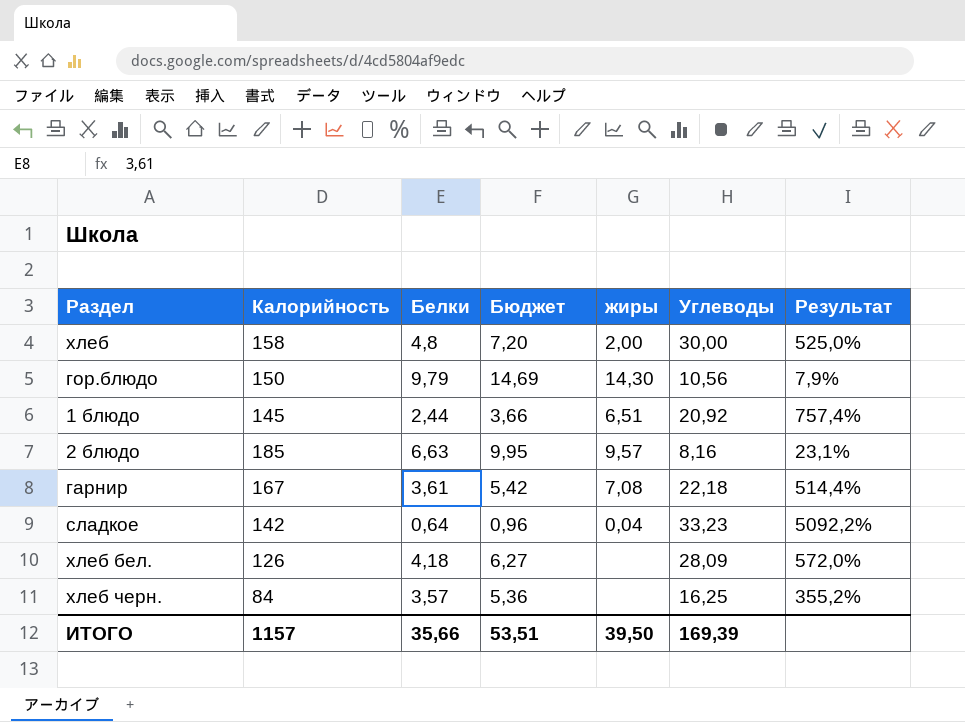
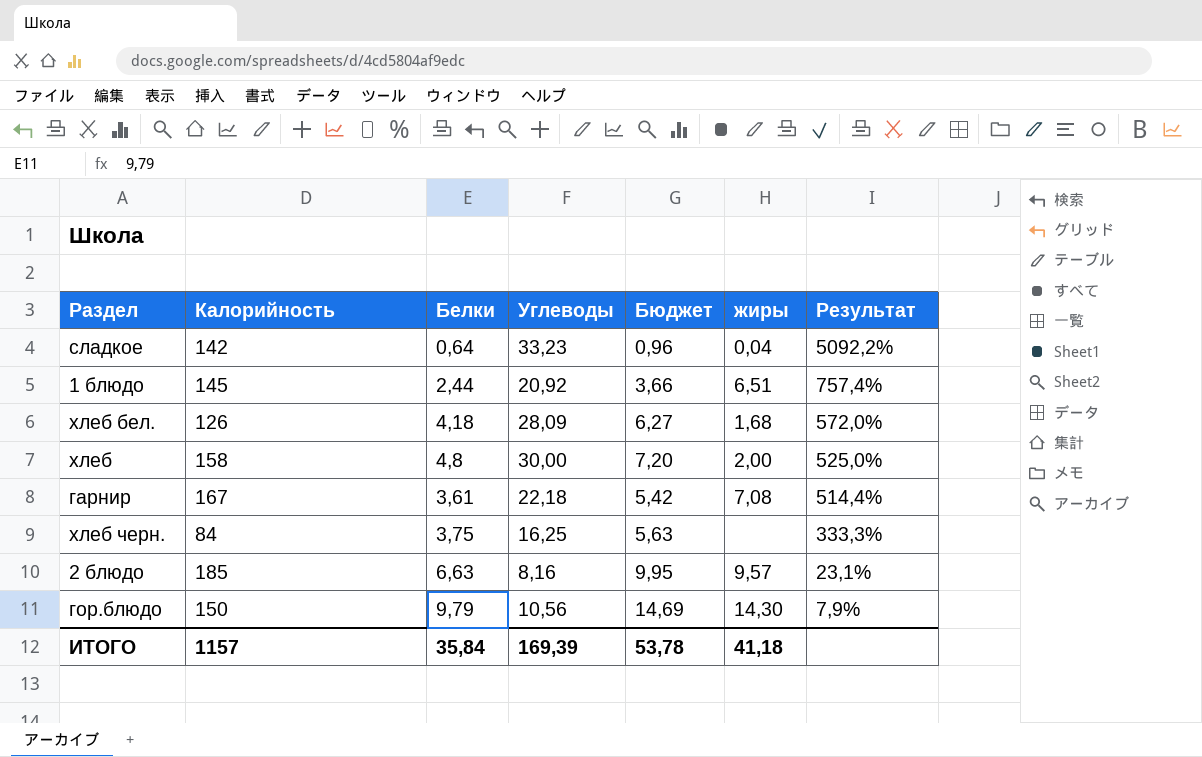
row order: none -> Результат descending
column Углеводы | position: 6 -> 4
хлеб бел. | жиры: none -> 1,68
хлеб черн. | Белки: 3,57 -> 3,75
хлеб черн. | Бюджет: 5,36 -> 5,63
хлеб черн. | Результат: 355,2% -> 333,3%
ИТОГО | Белки: 35,66 -> 35,84
ИТОГО | Бюджет: 53,51 -> 53,78
ИТОГО | жиры: 39,50 -> 41,18

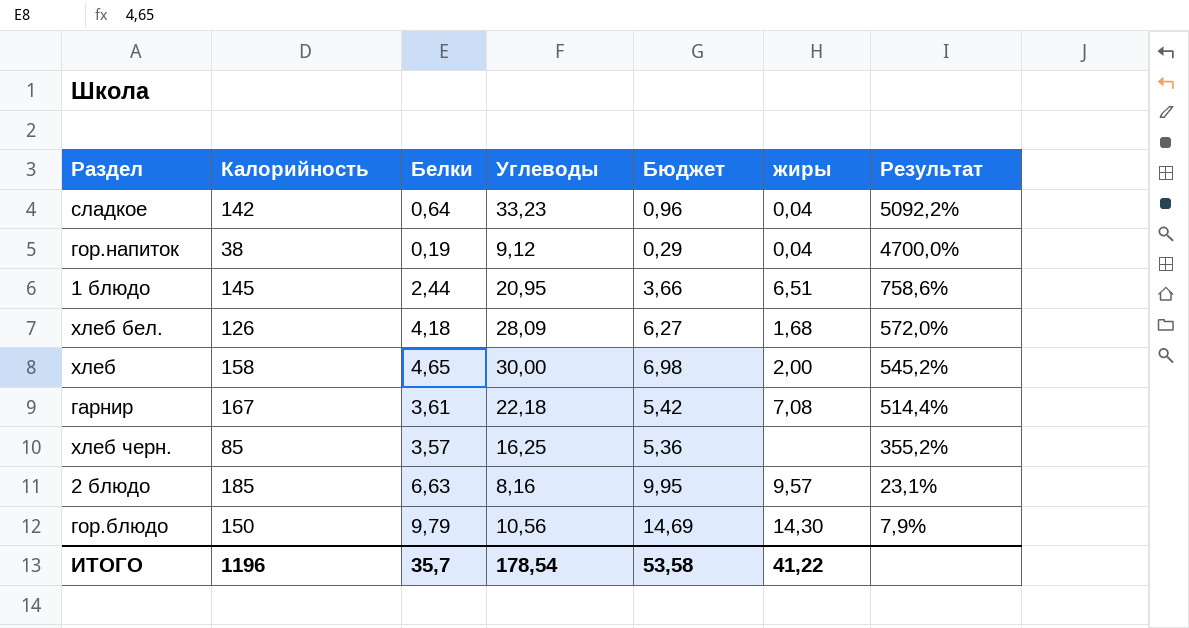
row гор.напиток: none -> 38 | 0,19 | 9,12 | 0,29 | 0,04 | 4700,0%
1 блюдо | Углеводы: 20,92 -> 20,95
1 блюдо | Результат: 757,4% -> 758,6%
хлеб | Белки: 4,8 -> 4,65
хлеб | Бюджет: 7,20 -> 6,98
хлеб | Результат: 525,0% -> 545,2%
хлеб черн. | Калорийность: 84 -> 85
хлеб черн. | Белки: 3,75 -> 3,57
хлеб черн. | Бюджет: 5,63 -> 5,36
хлеб черн. | Результат: 333,3% -> 355,2%
ИТОГО | Калорийность: 1157 -> 1196
ИТОГО | Белки: 35,84 -> 35,7
ИТОГО | Углеводы: 169,39 -> 178,54
ИТОГО | Бюджет: 53,78 -> 53,58
ИТОГО | жиры: 41,18 -> 41,22

